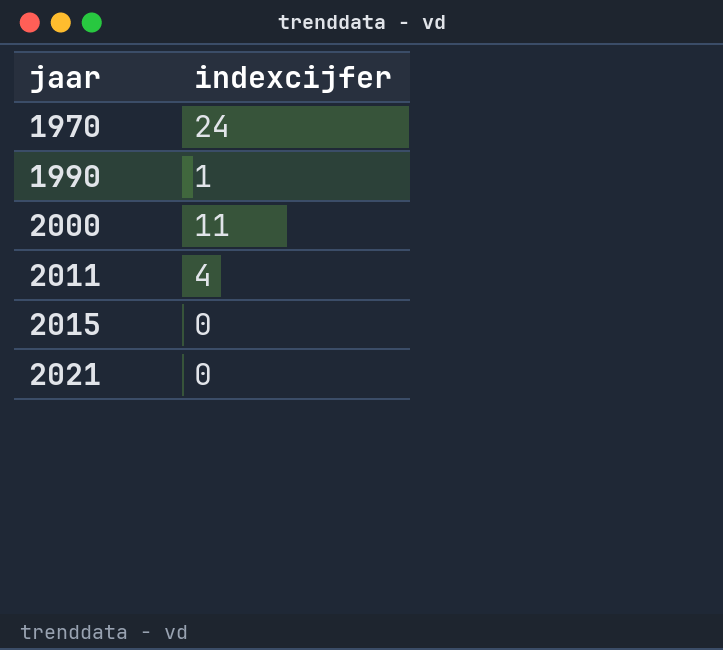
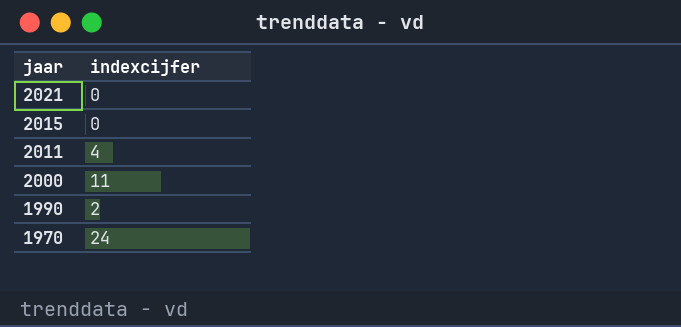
row order: jaar ascending -> jaar descending
1990 | indexcijfer: 1 -> 2

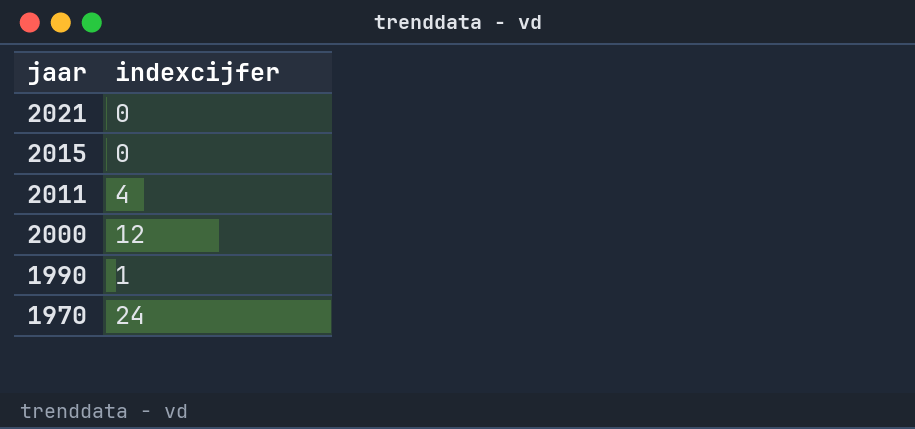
2000 | indexcijfer: 11 -> 12
1990 | indexcijfer: 2 -> 1

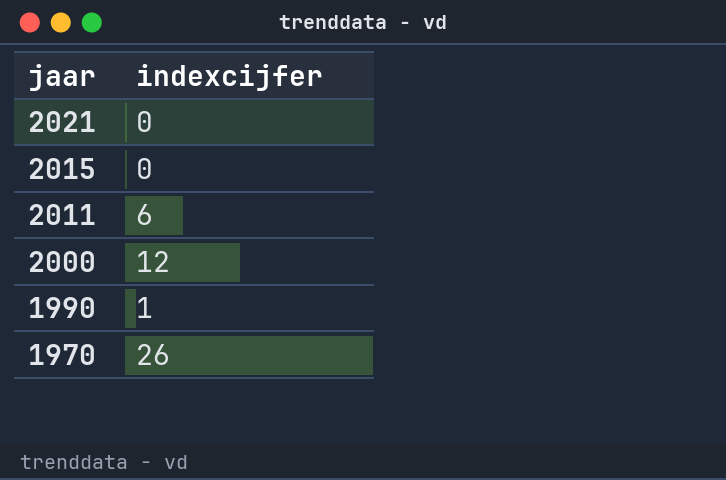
2011 | indexcijfer: 4 -> 6
1970 | indexcijfer: 24 -> 26

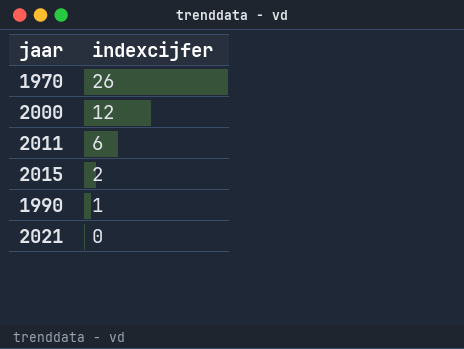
row order: jaar descending -> indexcijfer descending
2015 | indexcijfer: 0 -> 2

